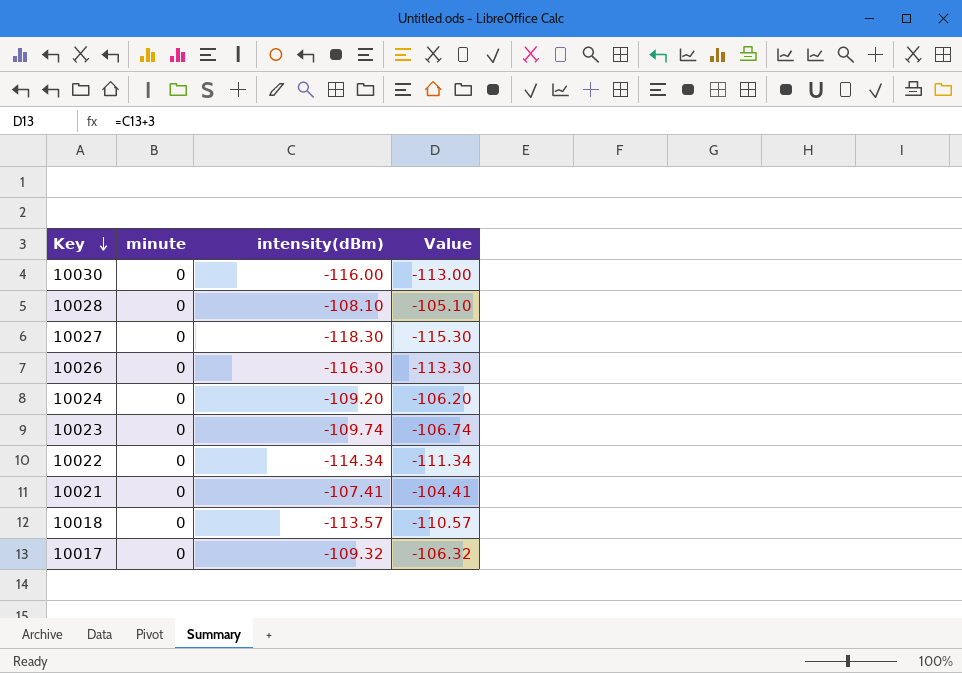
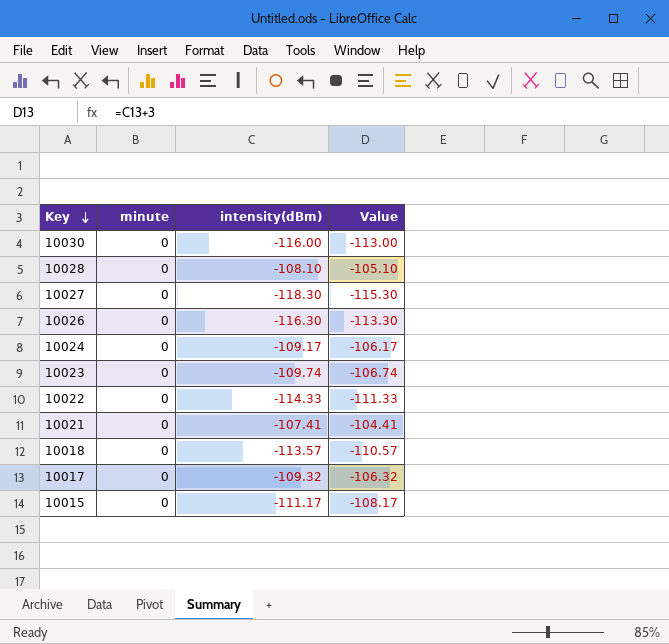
10024 | intensity(dBm): -109.20 -> -109.17
10024 | Value: -106.20 -> -106.17
10022 | intensity(dBm): -114.34 -> -114.33
10022 | Value: -111.34 -> -111.33
row 10015: none -> 0 | -111.17 | -108.17

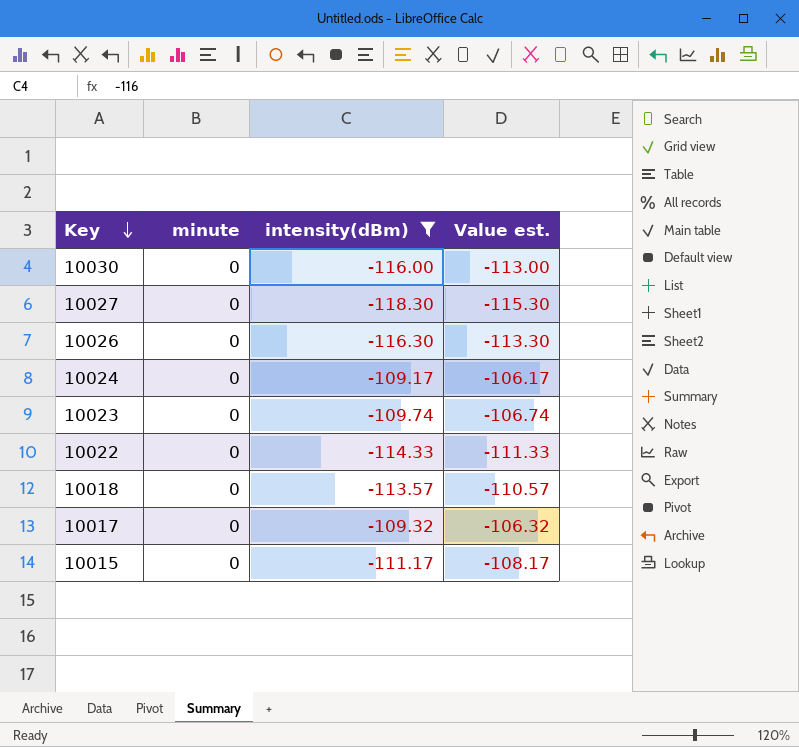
filter: none -> intensity(dBm) <= -109.17
column name: Value -> Value est.

